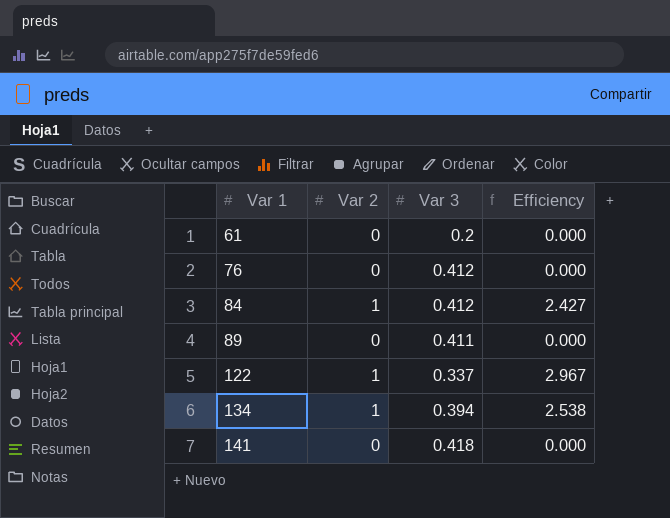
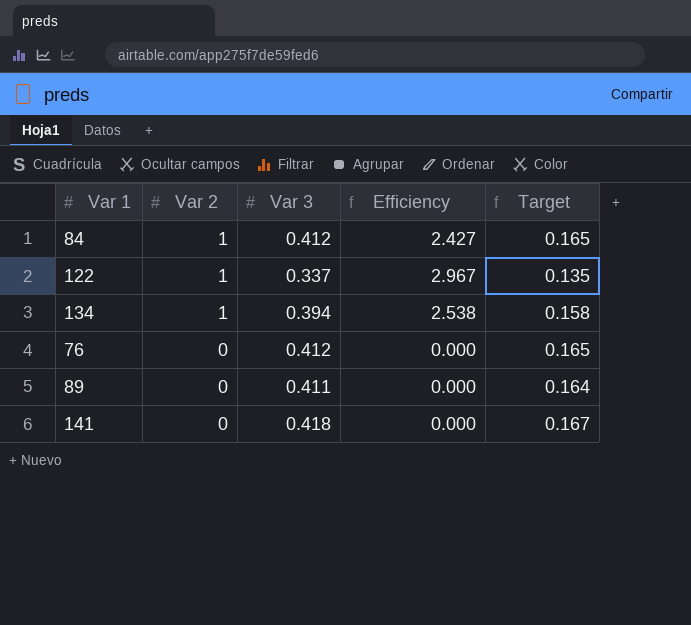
row order: Var 1 ascending -> Var 2 descending
column Target | formula: none -> [Var 3] * 0.4
row 61: 0 | 0.2 | 0.000 -> none

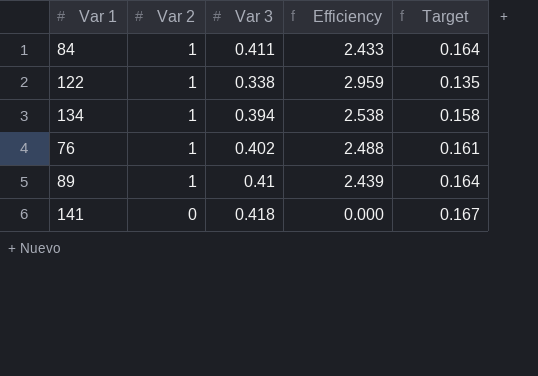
84 | Var 3: 0.412 -> 0.411
84 | Efficiency: 2.427 -> 2.433
84 | Target: 0.165 -> 0.164
122 | Var 3: 0.337 -> 0.338
122 | Efficiency: 2.967 -> 2.959
76 | Var 2: 0 -> 1
76 | Var 3: 0.412 -> 0.402
76 | Efficiency: 0.000 -> 2.488
76 | Target: 0.165 -> 0.161
89 | Var 2: 0 -> 1
89 | Var 3: 0.411 -> 0.41
89 | Efficiency: 0.000 -> 2.439

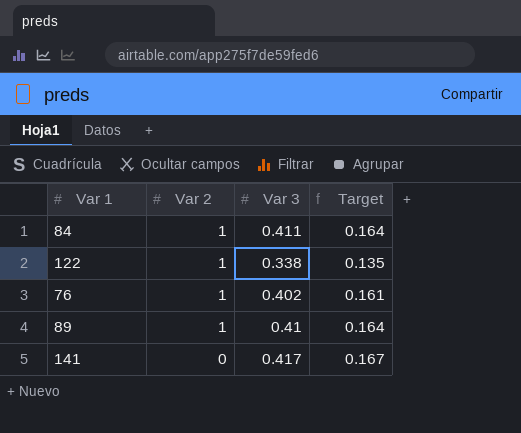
column Efficiency | formula: [Var 2] / [Var 3] -> none
row 134: 1 | 0.394 | 2.538 | 0.158 -> none
141 | Var 3: 0.418 -> 0.417

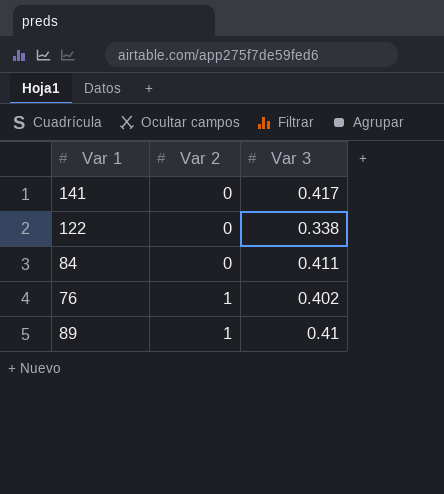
row order: Var 2 descending -> Var 2 ascending
column Target | formula: [Var 3] * 0.4 -> none
122 | Var 2: 1 -> 0
84 | Var 2: 1 -> 0

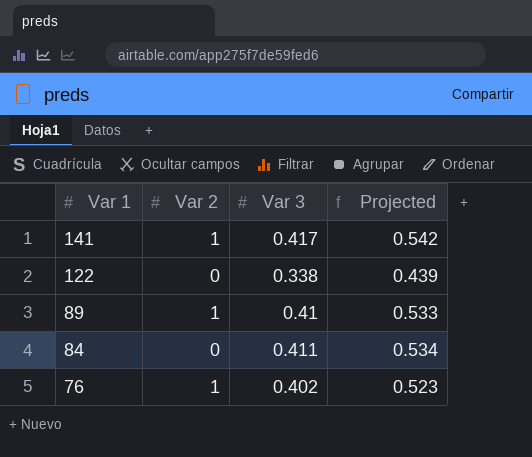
row order: Var 2 ascending -> Var 1 descending
column Projected | formula: none -> [Var 3] * 1.3
141 | Var 2: 0 -> 1

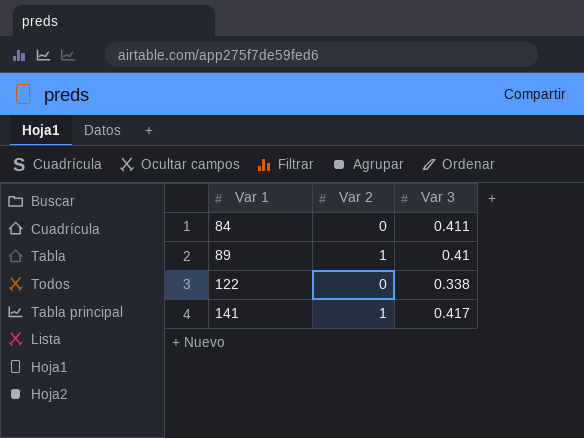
row order: Var 1 descending -> Var 1 ascending
column Projected | formula: [Var 3] * 1.3 -> none
row 76: 1 | 0.402 | 0.523 -> none

